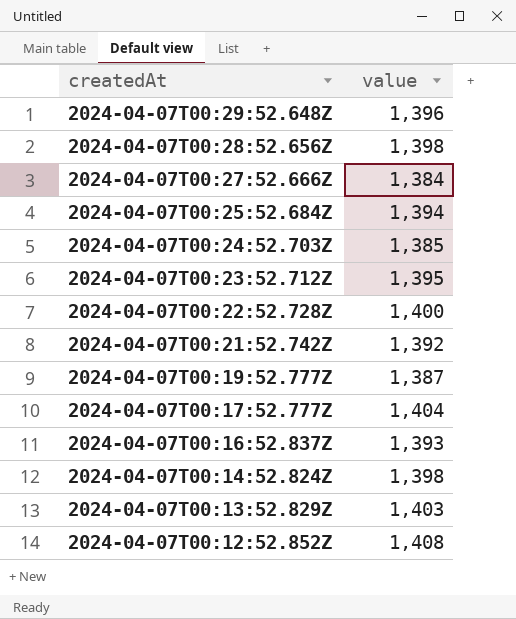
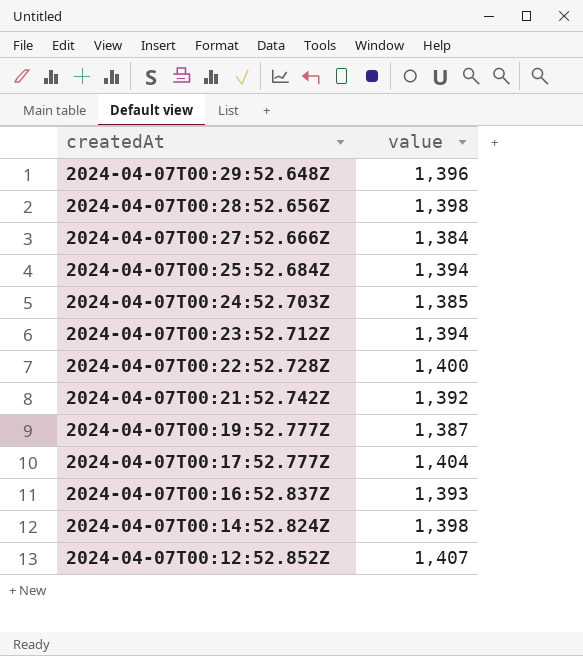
row 2024-04-07T00:13:52.829Z: 1,403 -> none
2024-04-07T00:23:52.712Z | value: 1,395 -> 1,394
2024-04-07T00:12:52.852Z | value: 1,408 -> 1,407

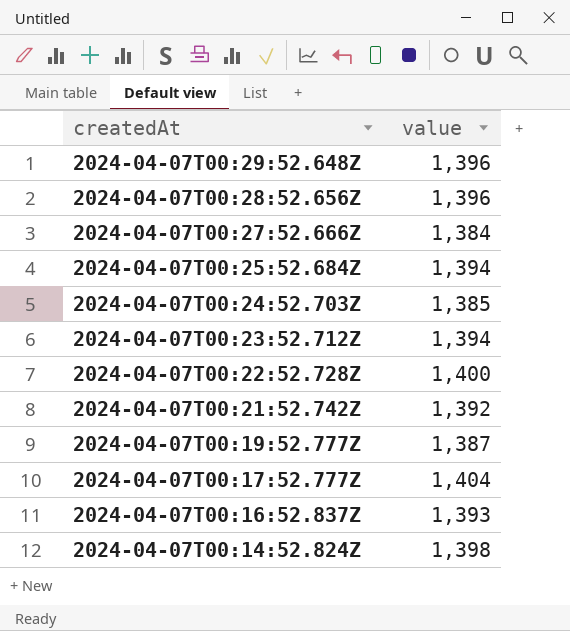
row 2024-04-07T00:12:52.852Z: 1,407 -> none
2024-04-07T00:28:52.656Z | value: 1,398 -> 1,396

